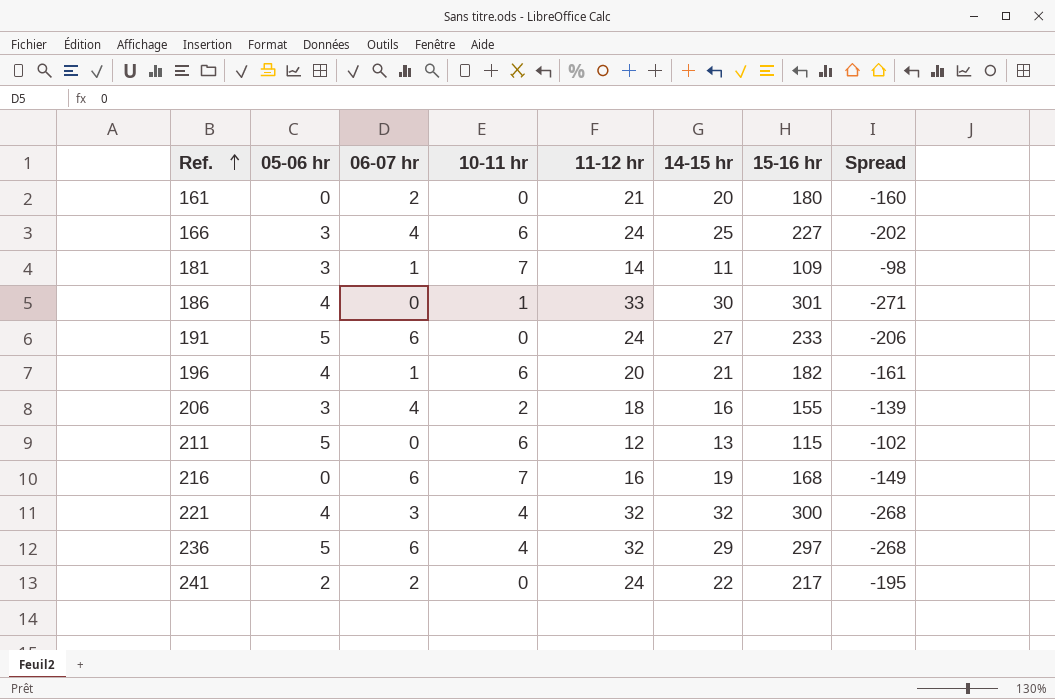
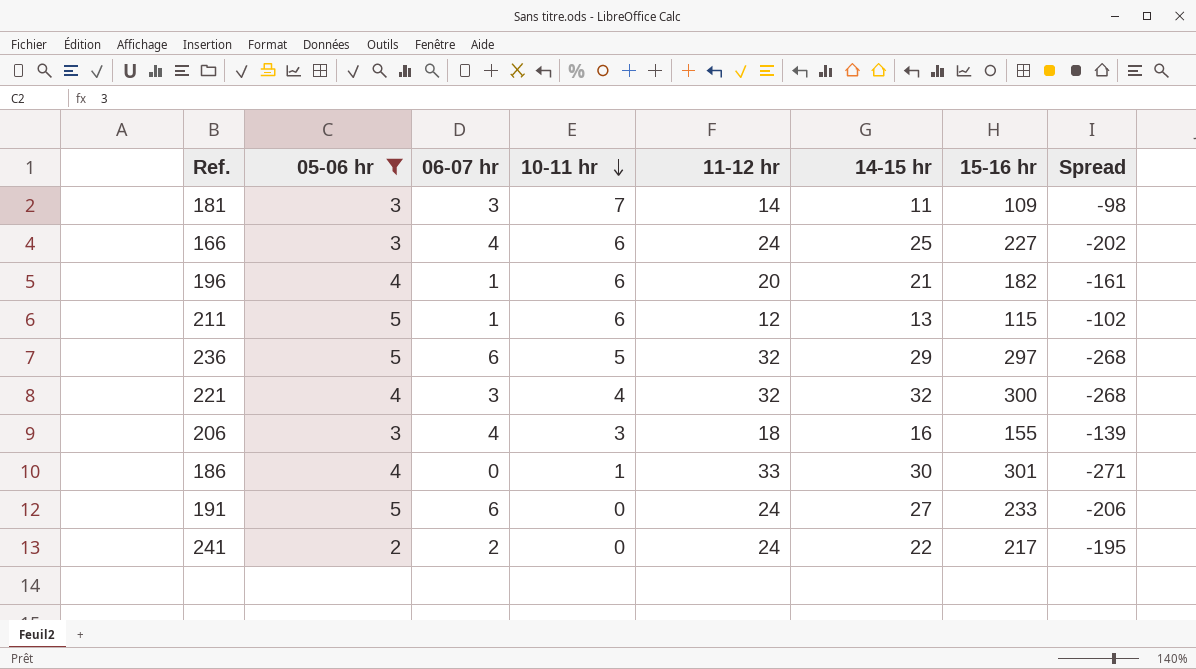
filter: none -> 05-06 hr != 0
row order: Ref. ascending -> 10-11 hr descending
181 | 06-07 hr: 1 -> 3
211 | 06-07 hr: 0 -> 1
236 | 10-11 hr: 4 -> 5
206 | 10-11 hr: 2 -> 3

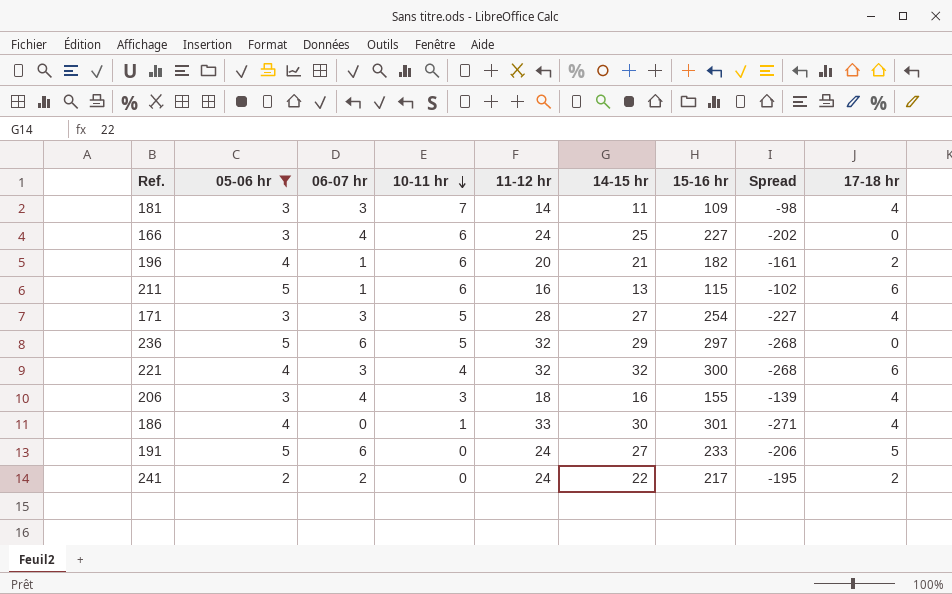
column 17-18 hr | position: none -> 9
211 | 11-12 hr: 12 -> 16
row 171: none -> 3 | 3 | 5 | 28 | 27 | 254 | -227 | 4

